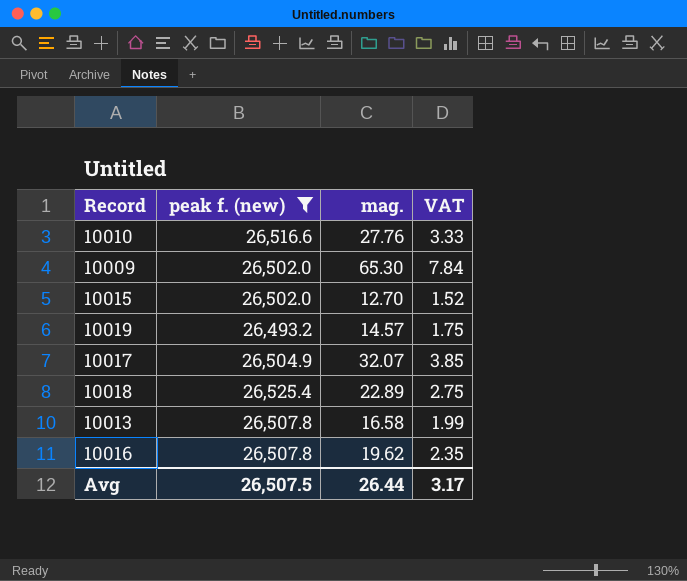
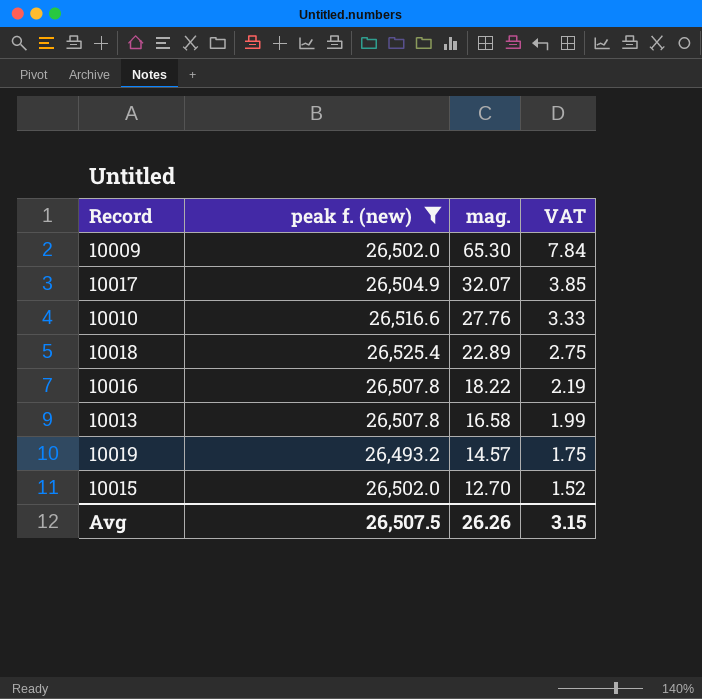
row order: none -> mag. descending
10016 | mag.: 19.62 -> 18.22
10016 | VAT: 2.35 -> 2.19
Avg | mag.: 26.44 -> 26.26
Avg | VAT: 3.17 -> 3.15

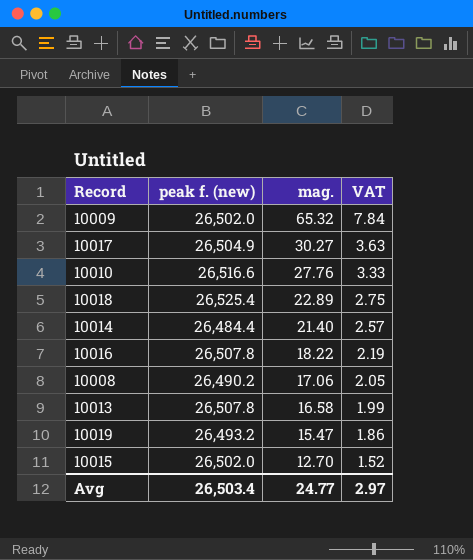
filter: peak f. (new) >= 26,493.2 -> none
10009 | mag.: 65.30 -> 65.32
10017 | mag.: 32.07 -> 30.27
10017 | VAT: 3.85 -> 3.63
10019 | mag.: 14.57 -> 15.47
10019 | VAT: 1.75 -> 1.86
Avg | peak f. (new): 26,507.5 -> 26,503.4
Avg | mag.: 26.26 -> 24.77
Avg | VAT: 3.15 -> 2.97

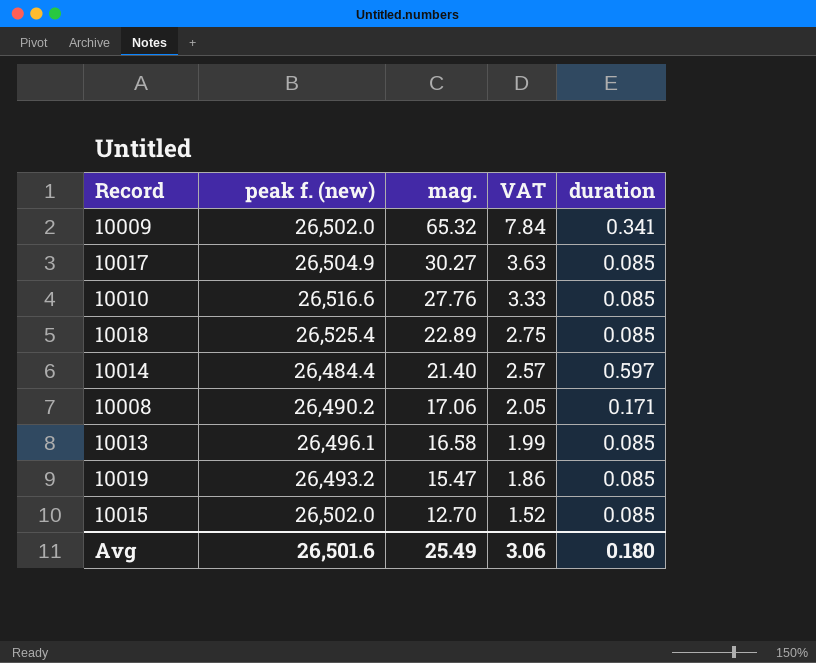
column duration | position: none -> 5
row 10016: 26,507.8 | 18.22 | 2.19 -> none
10013 | peak f. (new): 26,507.8 -> 26,496.1
Avg | peak f. (new): 26,503.4 -> 26,501.6
Avg | mag.: 24.77 -> 25.49
Avg | VAT: 2.97 -> 3.06

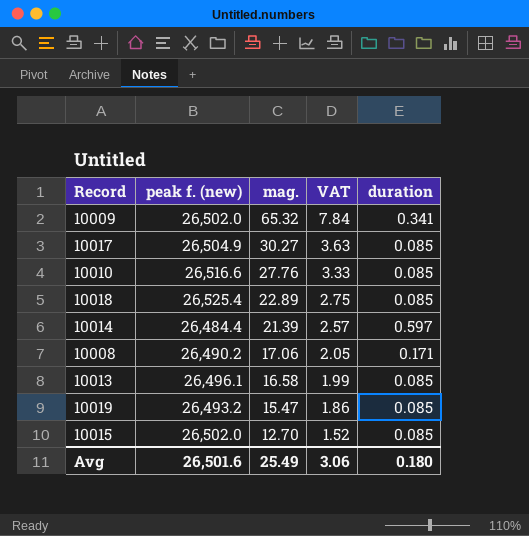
10014 | mag.: 21.40 -> 21.39

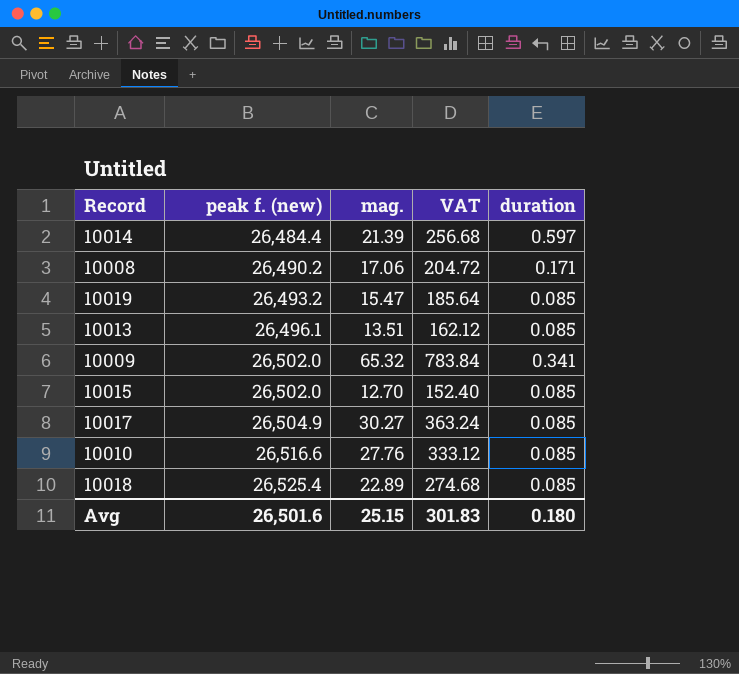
row order: mag. descending -> peak f. (new) ascending
column VAT | formula: [mag.] * 0.12 -> [mag.] * 12
10013 | mag.: 16.58 -> 13.51
Avg | mag.: 25.49 -> 25.15
Avg | VAT: 3.06 -> 301.83

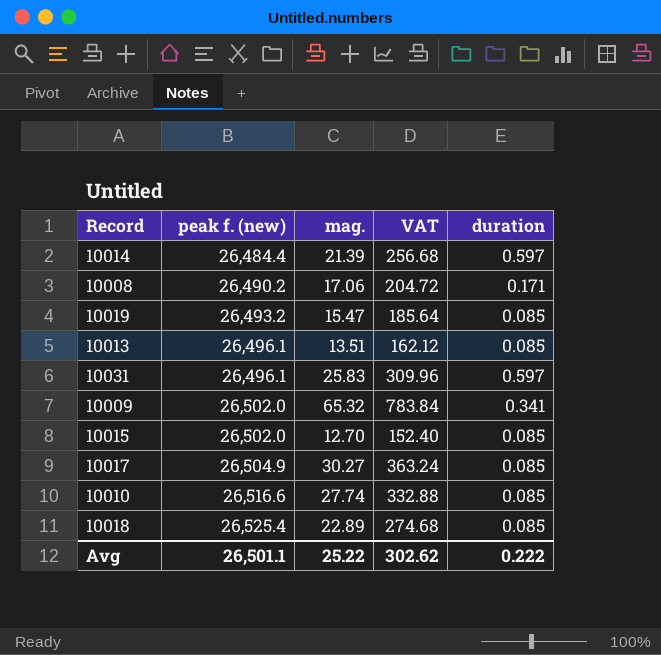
row 10031: none -> 26,496.1 | 25.83 | 309.96 | 0.597
10010 | mag.: 27.76 -> 27.74
10010 | VAT: 333.12 -> 332.88
Avg | peak f. (new): 26,501.6 -> 26,501.1
Avg | mag.: 25.15 -> 25.22
Avg | VAT: 301.83 -> 302.62
Avg | duration: 0.180 -> 0.222

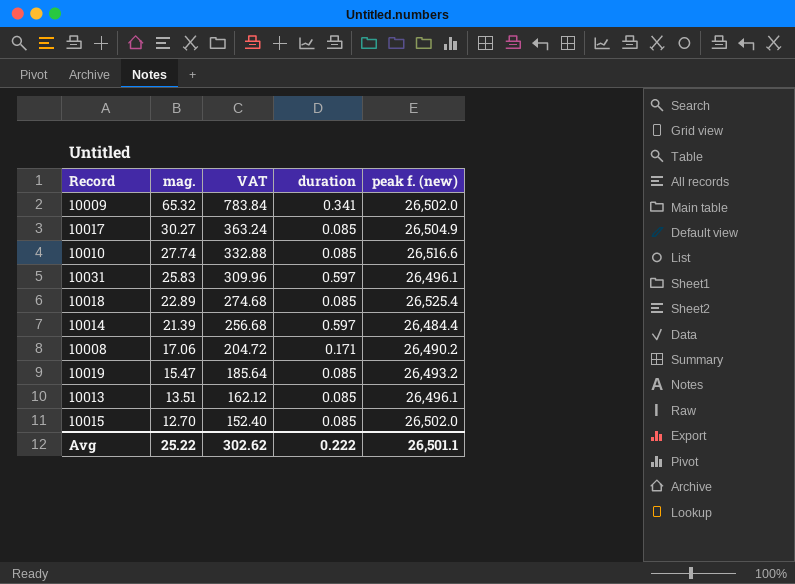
row order: peak f. (new) ascending -> mag. descending
column peak f. (new) | position: 2 -> 5

